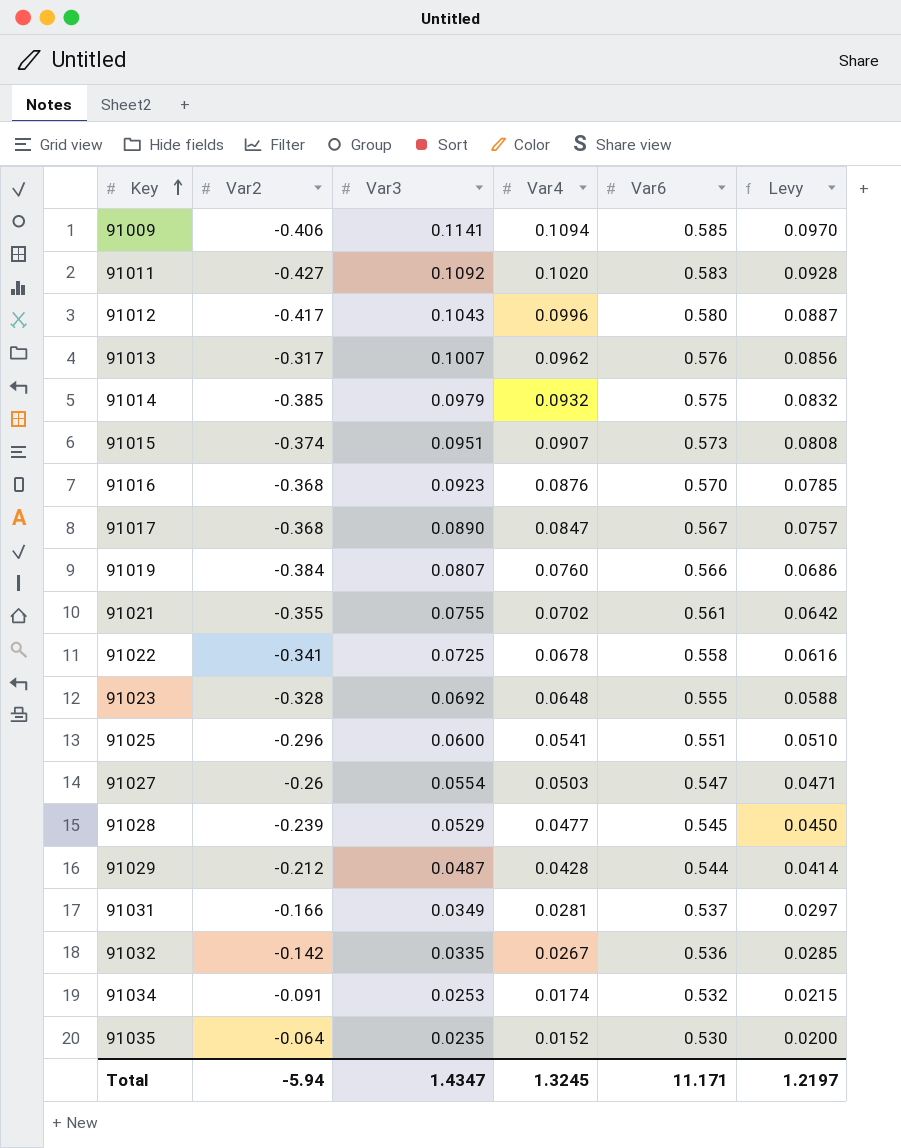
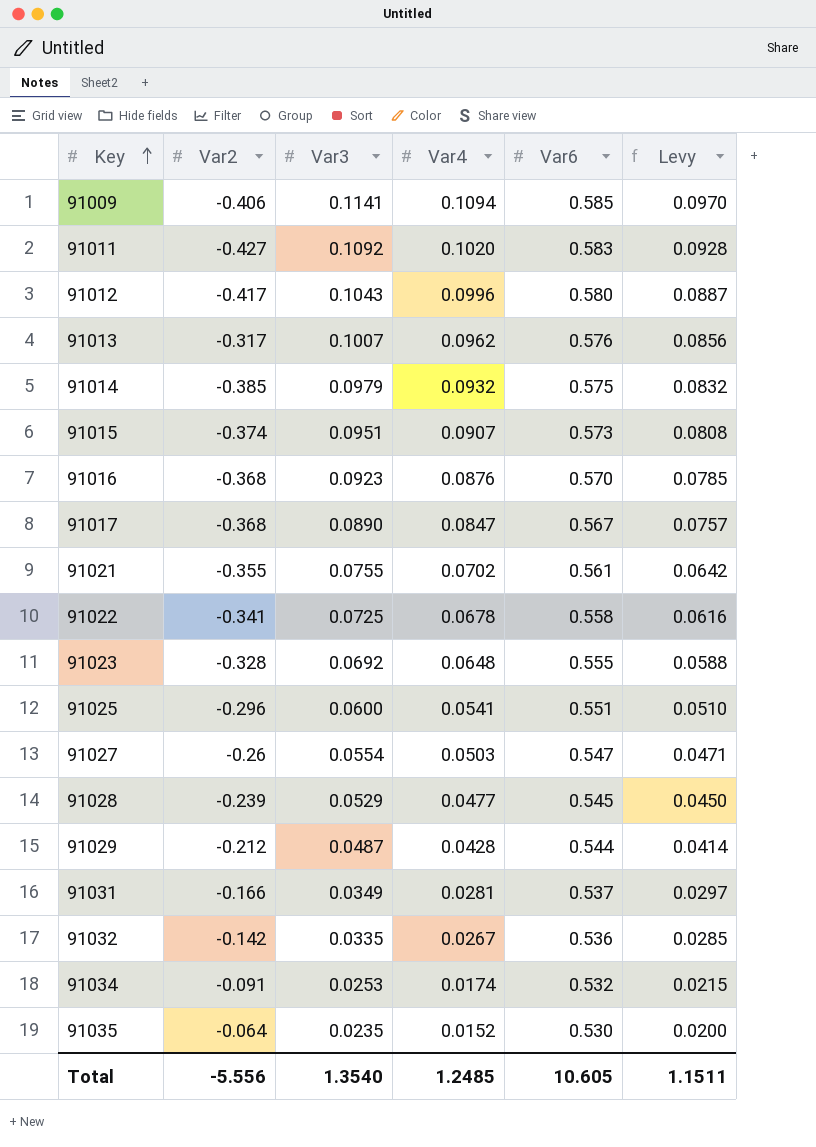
row 91019: -0.384 | 0.0807 | 0.0760 | 0.566 | 0.0686 -> none
Total | Var2: -5.94 -> -5.556
Total | Var3: 1.4347 -> 1.3540
Total | Var4: 1.3245 -> 1.2485
Total | Var6: 11.171 -> 10.605
Total | Levy: 1.2197 -> 1.1511

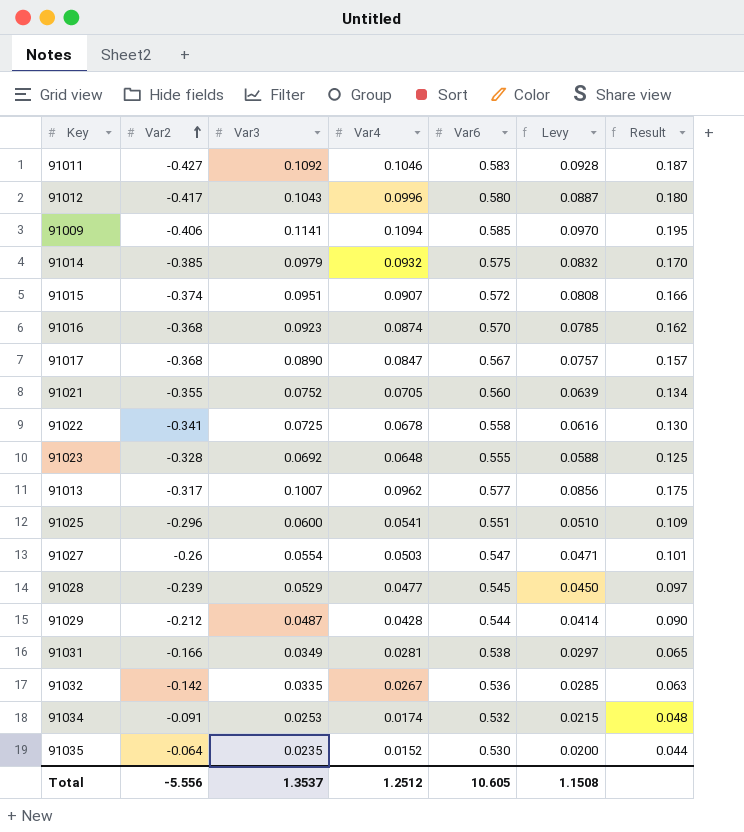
row order: Key ascending -> Var2 ascending
column Result | formula: none -> [Var3] / [Var6]
91011 | Var4: 0.1020 -> 0.1046
91015 | Var6: 0.573 -> 0.572
91016 | Var4: 0.0876 -> 0.0874
91021 | Var3: 0.0755 -> 0.0752
91021 | Var4: 0.0702 -> 0.0705
91021 | Var6: 0.561 -> 0.560
91021 | Levy: 0.0642 -> 0.0639
91013 | Var6: 0.576 -> 0.577
91031 | Var6: 0.537 -> 0.538
Total | Var3: 1.3540 -> 1.3537
Total | Var4: 1.2485 -> 1.2512
Total | Levy: 1.1511 -> 1.1508

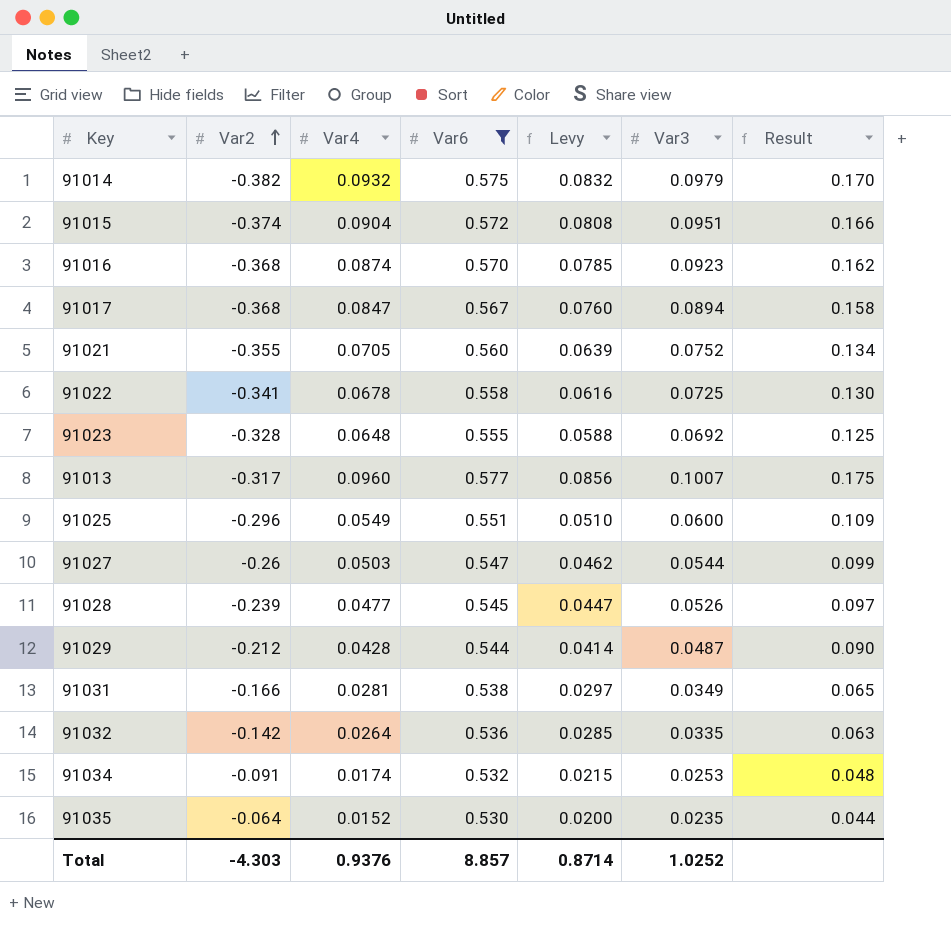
filter: none -> Var6 <= 0.577
column Var3 | position: 3 -> 6
91014 | Var2: -0.385 -> -0.382
91015 | Var4: 0.0907 -> 0.0904
91017 | Levy: 0.0757 -> 0.0760
91017 | Var3: 0.0890 -> 0.0894
91017 | Result: 0.157 -> 0.158
91013 | Var4: 0.0962 -> 0.0960
91025 | Var4: 0.0541 -> 0.0549
91027 | Levy: 0.0471 -> 0.0462
91027 | Var3: 0.0554 -> 0.0544
91027 | Result: 0.101 -> 0.099
91028 | Levy: 0.0450 -> 0.0447
91028 | Var3: 0.0529 -> 0.0526
91032 | Var4: 0.0267 -> 0.0264
Total | Var2: -5.556 -> -4.303
Total | Var4: 1.2512 -> 0.9376
Total | Var6: 10.605 -> 8.857
Total | Levy: 1.1508 -> 0.8714
Total | Var3: 1.3537 -> 1.0252

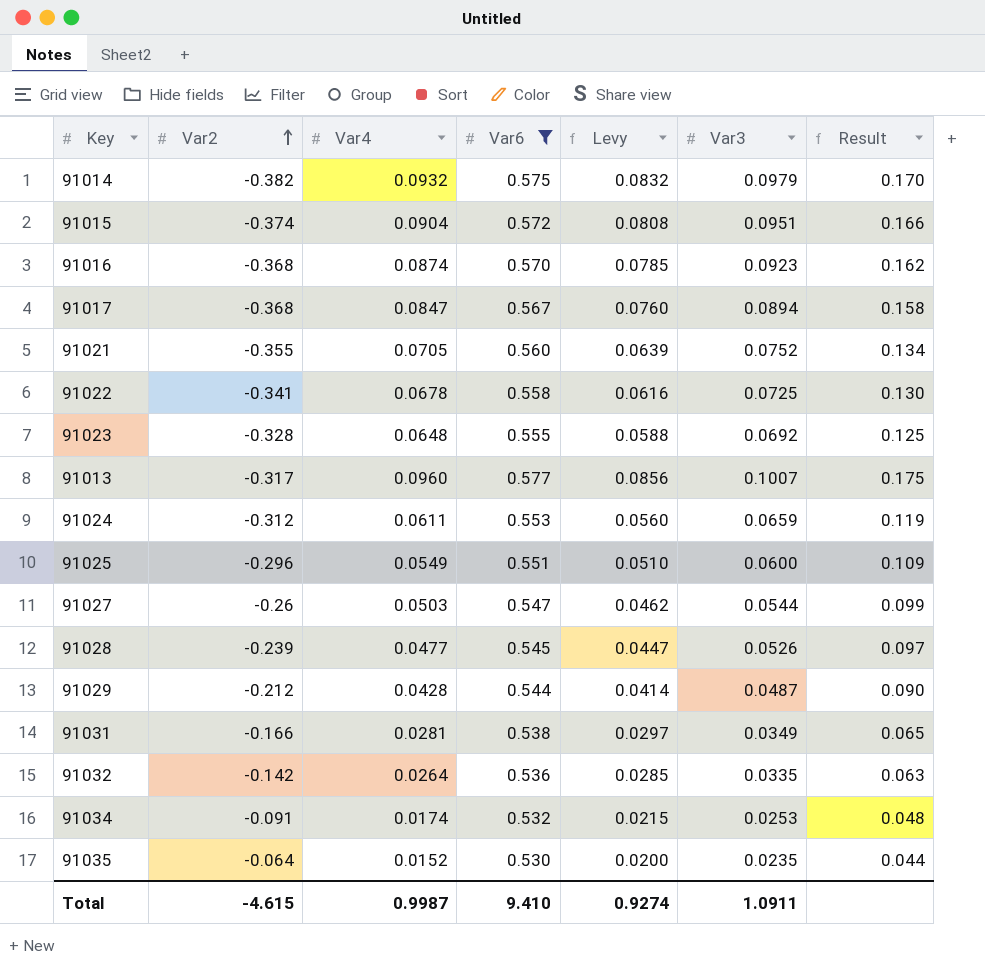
row 91024: none -> -0.312 | 0.0611 | 0.553 | 0.0560 | 0.0659 | 0.119
Total | Var2: -4.303 -> -4.615
Total | Var4: 0.9376 -> 0.9987
Total | Var6: 8.857 -> 9.410
Total | Levy: 0.8714 -> 0.9274
Total | Var3: 1.0252 -> 1.0911

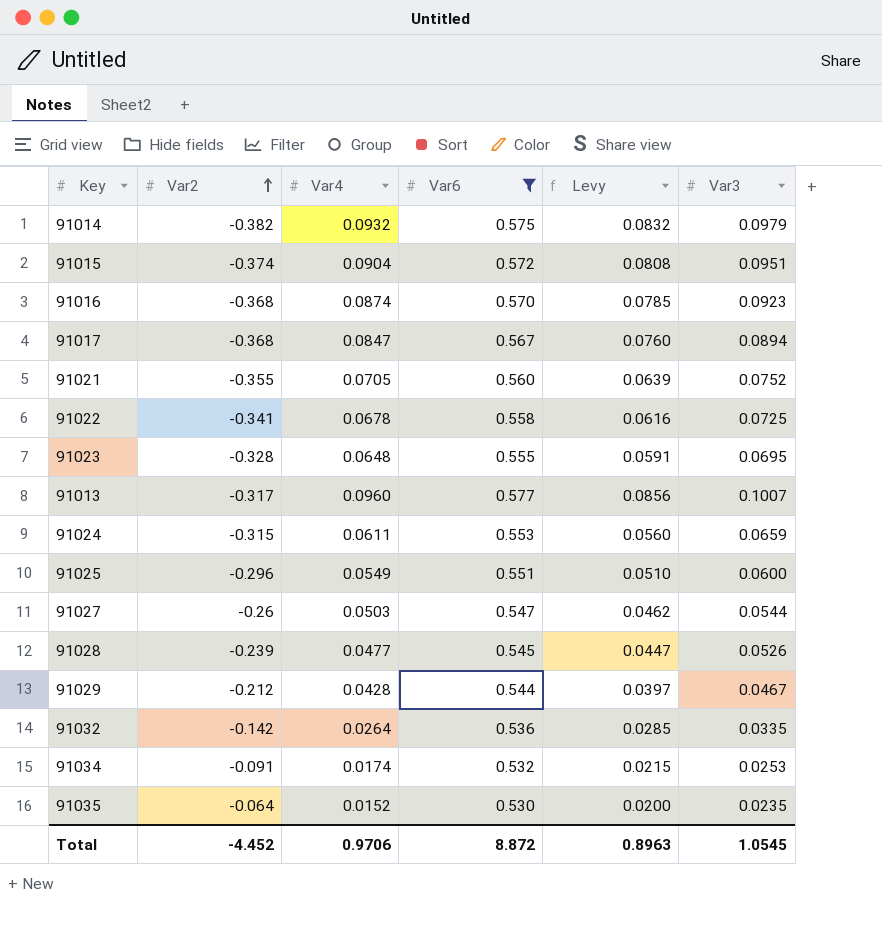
column Result | formula: [Var3] / [Var6] -> none
row 91031: -0.166 | 0.0281 | 0.538 | 0.0297 | 0.0349 | 0.065 -> none
91023 | Levy: 0.0588 -> 0.0591
91023 | Var3: 0.0692 -> 0.0695
91024 | Var2: -0.312 -> -0.315
91029 | Levy: 0.0414 -> 0.0397
91029 | Var3: 0.0487 -> 0.0467
Total | Var2: -4.615 -> -4.452
Total | Var4: 0.9987 -> 0.9706
Total | Var6: 9.410 -> 8.872
Total | Levy: 0.9274 -> 0.8963
Total | Var3: 1.0911 -> 1.0545

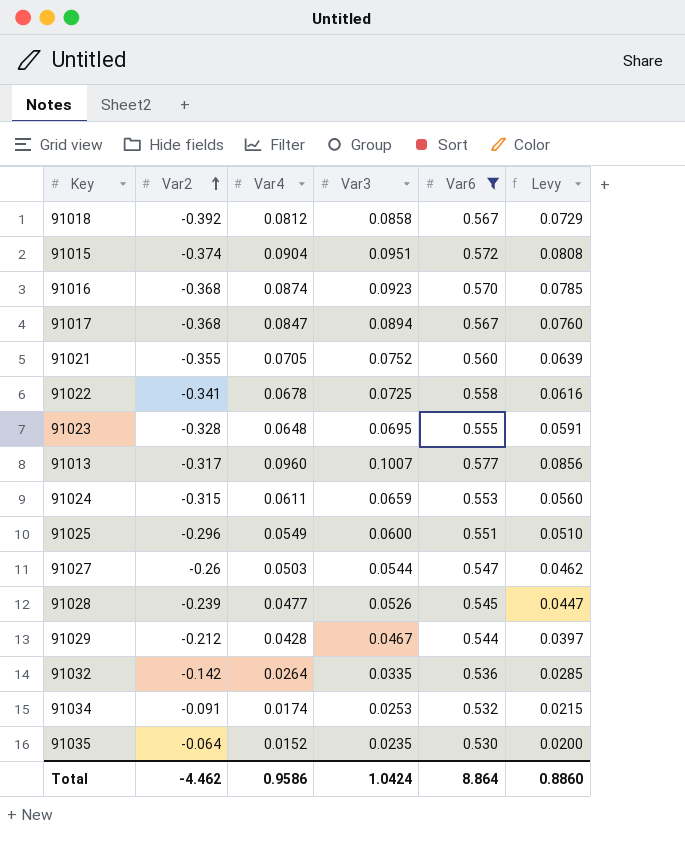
column Var3 | position: 6 -> 4
row 91014: -0.382 | 0.0932 | 0.575 | 0.0832 | 0.0979 -> none
row 91018: none -> -0.392 | 0.0812 | 0.0858 | 0.567 | 0.0729
Total | Var2: -4.452 -> -4.462
Total | Var4: 0.9706 -> 0.9586
Total | Var3: 1.0545 -> 1.0424
Total | Var6: 8.872 -> 8.864
Total | Levy: 0.8963 -> 0.8860

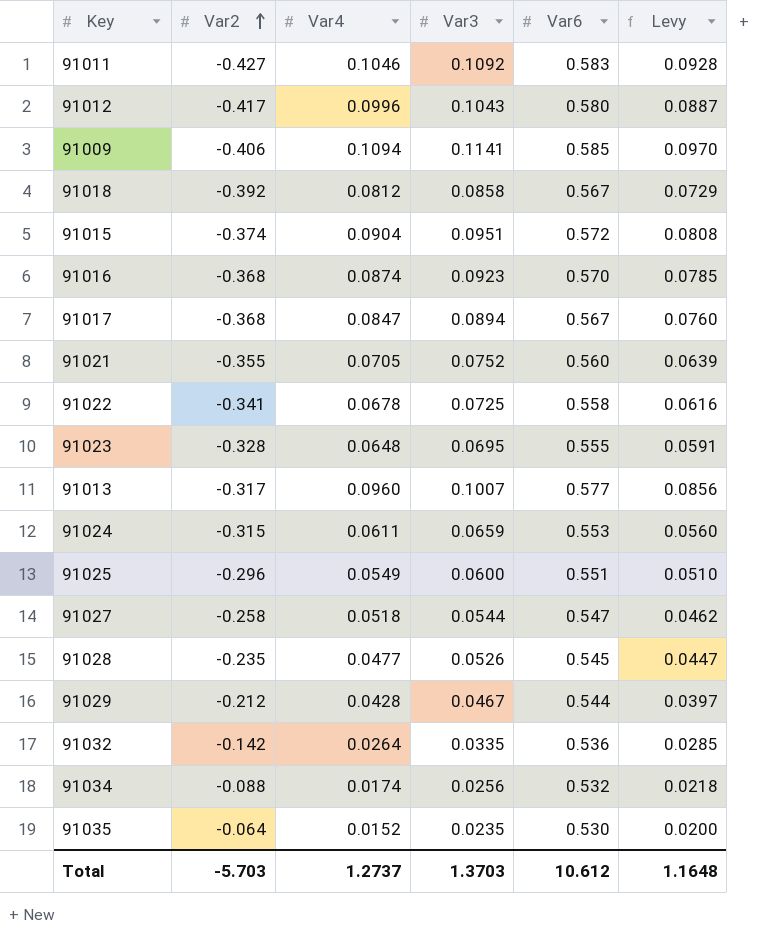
filter: Var6 <= 0.577 -> none
91027 | Var2: -0.26 -> -0.258
91027 | Var4: 0.0503 -> 0.0518
91028 | Var2: -0.239 -> -0.235
91034 | Var2: -0.091 -> -0.088
91034 | Var3: 0.0253 -> 0.0256
91034 | Levy: 0.0215 -> 0.0218
Total | Var2: -4.462 -> -5.703
Total | Var4: 0.9586 -> 1.2737
Total | Var3: 1.0424 -> 1.3703
Total | Var6: 8.864 -> 10.612
Total | Levy: 0.8860 -> 1.1648

